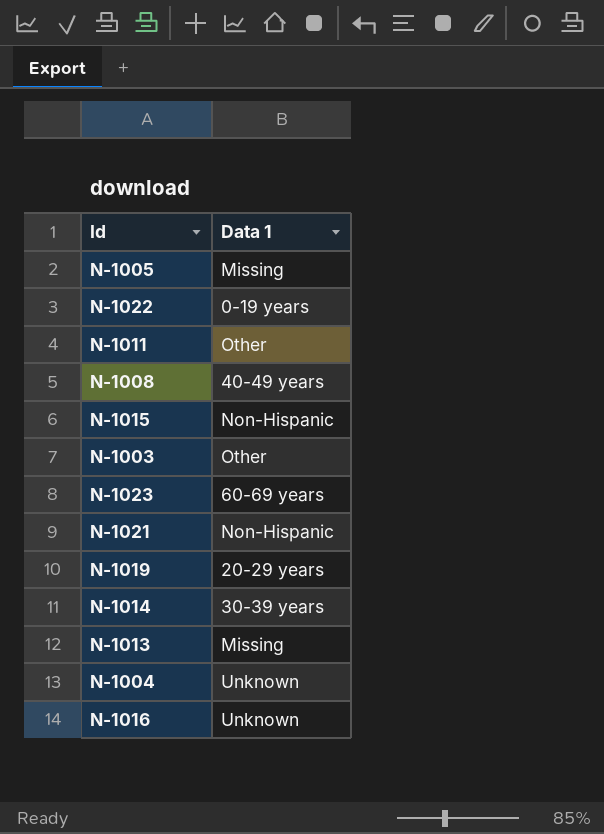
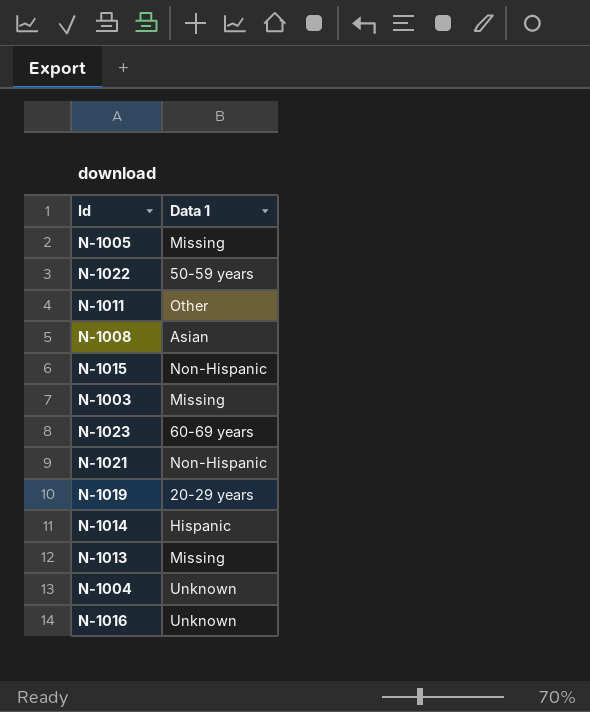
N-1022 | Data 1: 0-19 years -> 50-59 years
N-1008 | Data 1: 40-49 years -> Asian
N-1003 | Data 1: Other -> Missing
N-1014 | Data 1: 30-39 years -> Hispanic

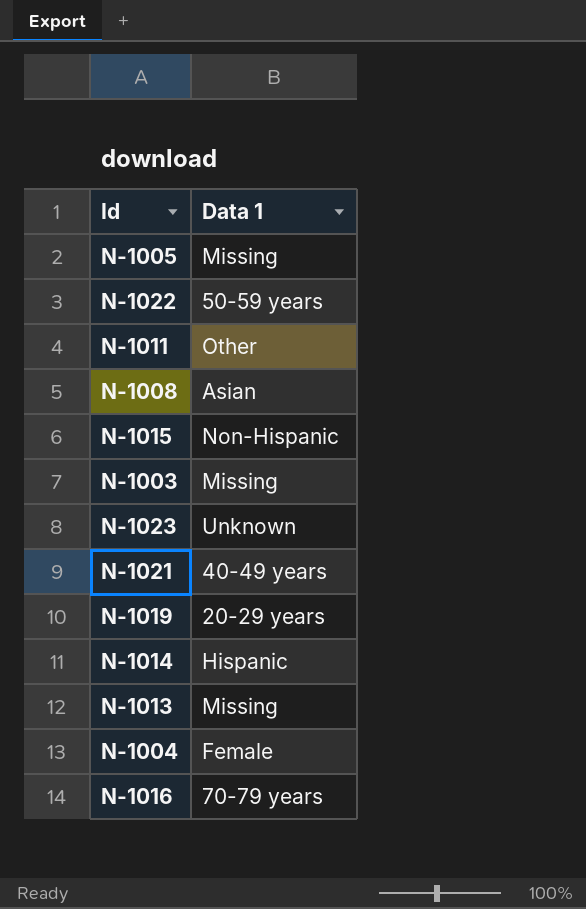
N-1023 | Data 1: 60-69 years -> Unknown
N-1021 | Data 1: Non-Hispanic -> 40-49 years
N-1004 | Data 1: Unknown -> Female
N-1016 | Data 1: Unknown -> 70-79 years

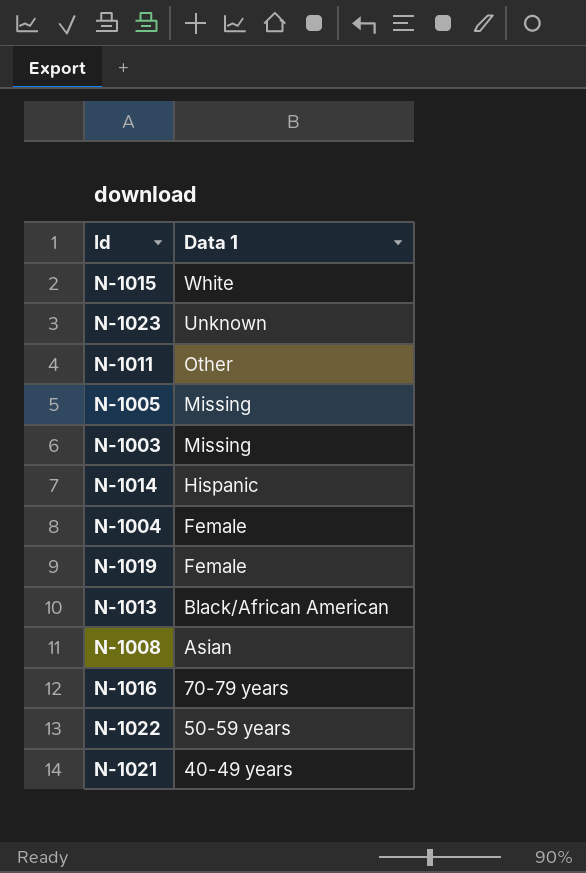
row order: none -> Data 1 descending
N-1015 | Data 1: Non-Hispanic -> White
N-1019 | Data 1: 20-29 years -> Female
N-1013 | Data 1: Missing -> Black/African American

